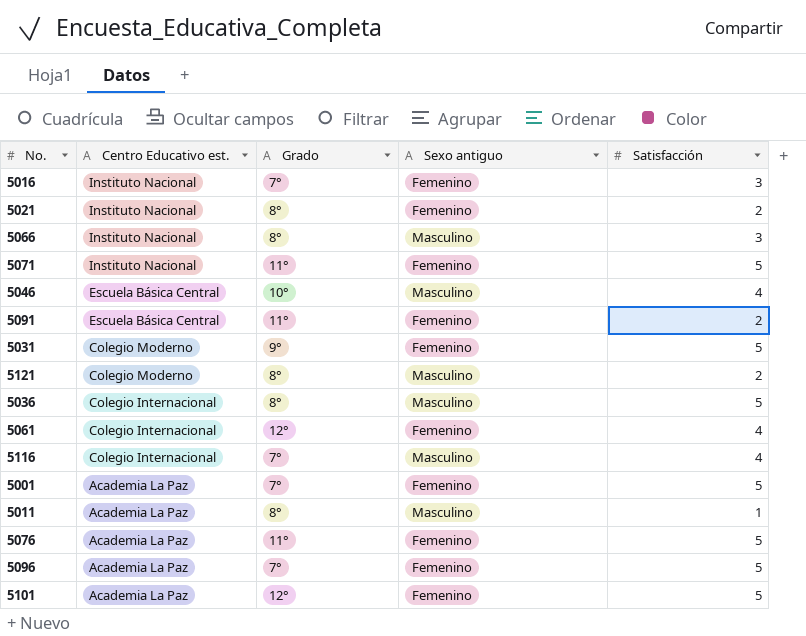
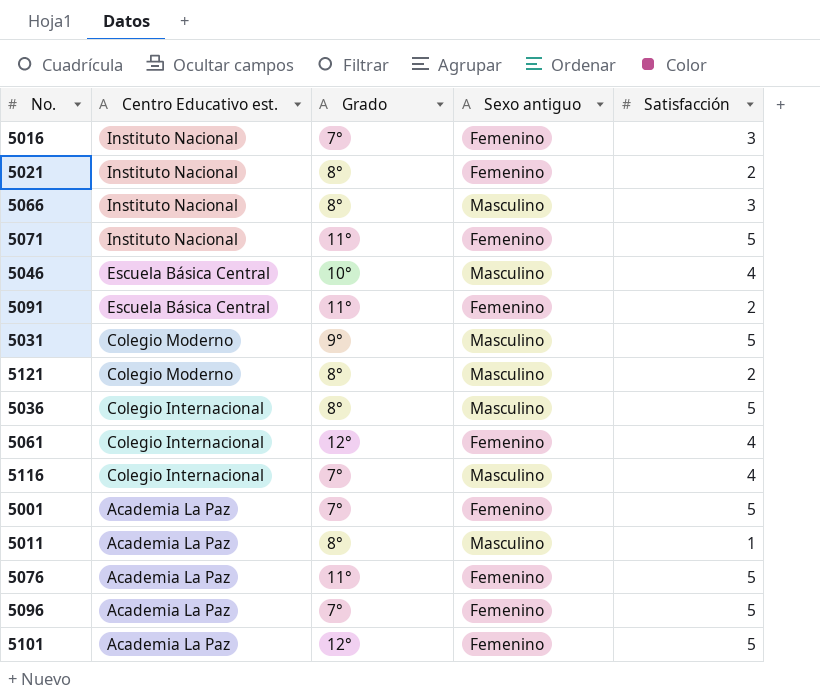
5031 | Sexo antiguo: Femenino -> Masculino

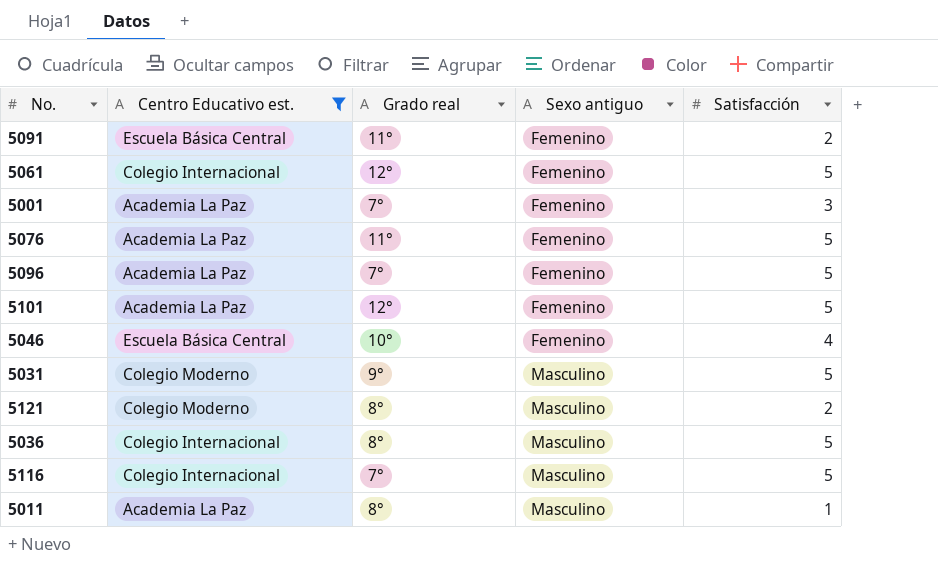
filter: none -> Centro Educativo est. != Instituto Nacional
row order: Centro Educativo est. descending -> Sexo antiguo ascending
column name: Grado -> Grado real
5061 | Satisfacción: 4 -> 5
5001 | Satisfacción: 5 -> 3
5046 | Sexo antiguo: Masculino -> Femenino
5116 | Satisfacción: 4 -> 5

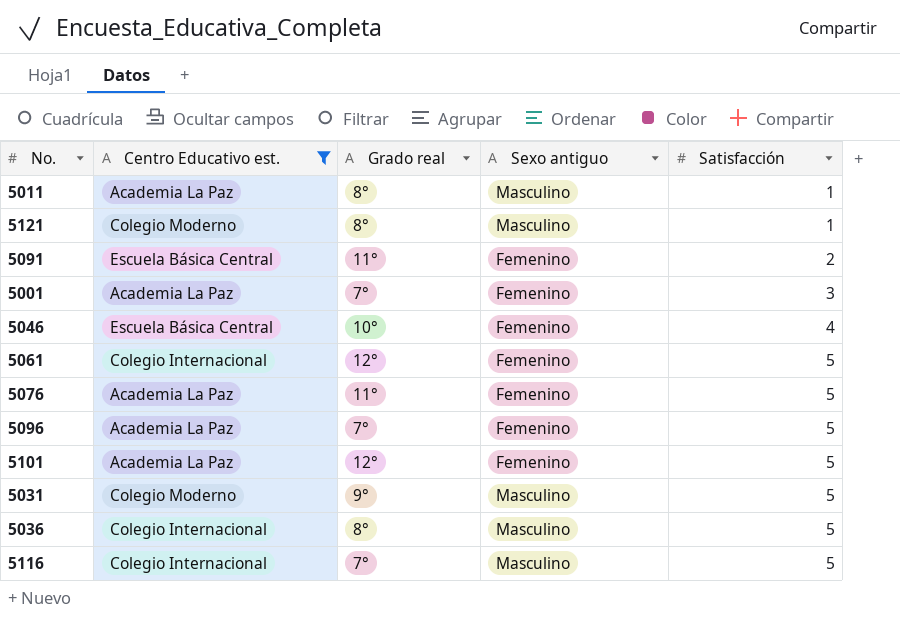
row order: Sexo antiguo ascending -> Satisfacción ascending
5121 | Satisfacción: 2 -> 1

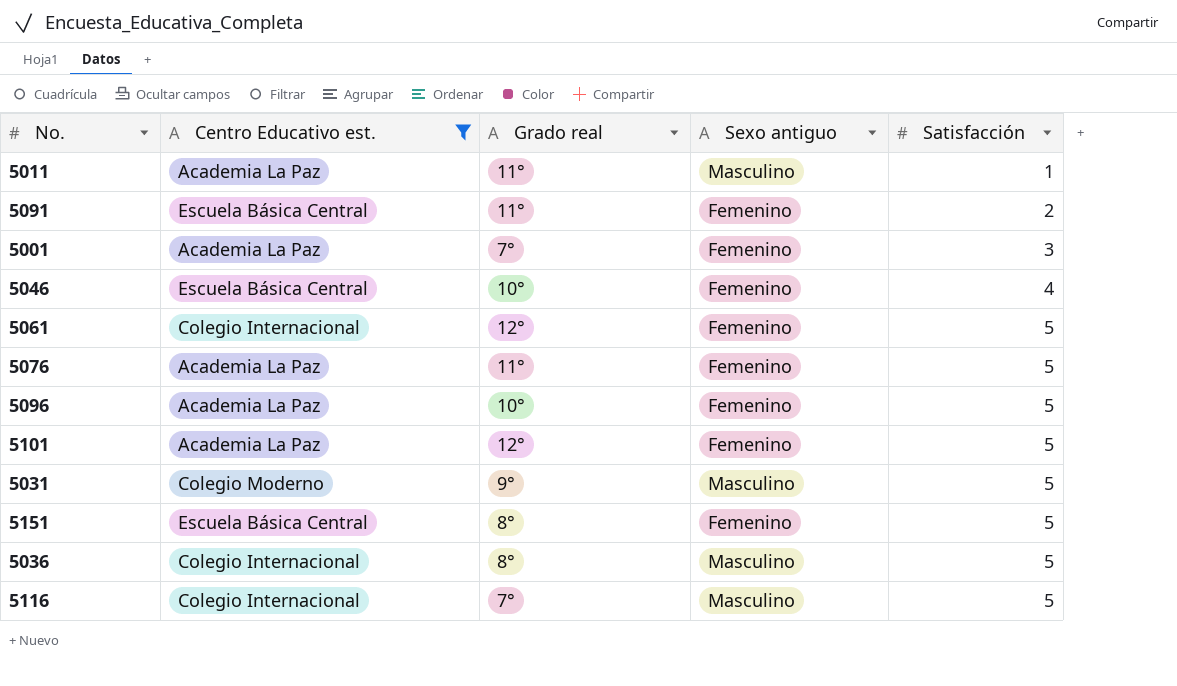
row 5121: Colegio Moderno | 8° | Masculino | 1 -> none
5011 | Grado real: 8° -> 11°
5096 | Grado real: 7° -> 10°
row 5151: none -> Escuela Básica Central | 8° | Femenino | 5

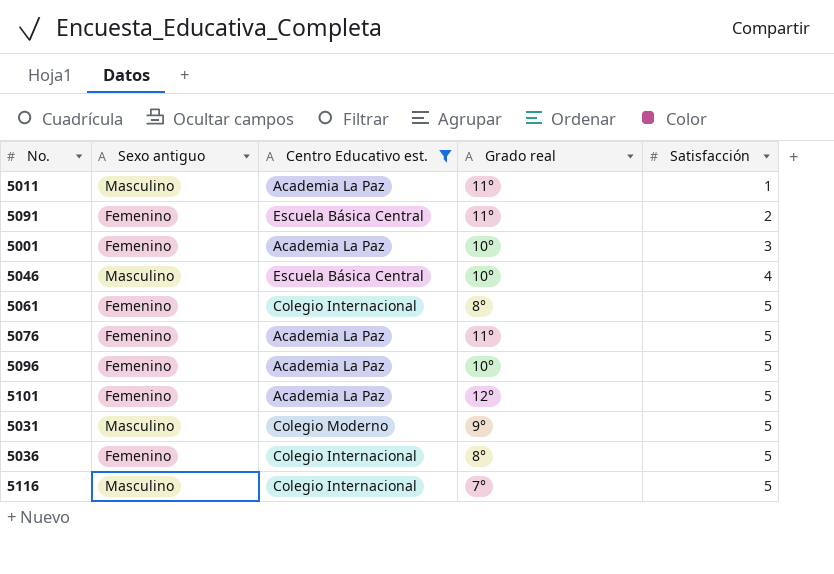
column Sexo antiguo | position: 4 -> 2
row 5151: Escuela Básica Central | 8° | Femenino | 5 -> none
5001 | Grado real: 7° -> 10°
5046 | Sexo antiguo: Femenino -> Masculino
5061 | Grado real: 12° -> 8°
5036 | Sexo antiguo: Masculino -> Femenino

